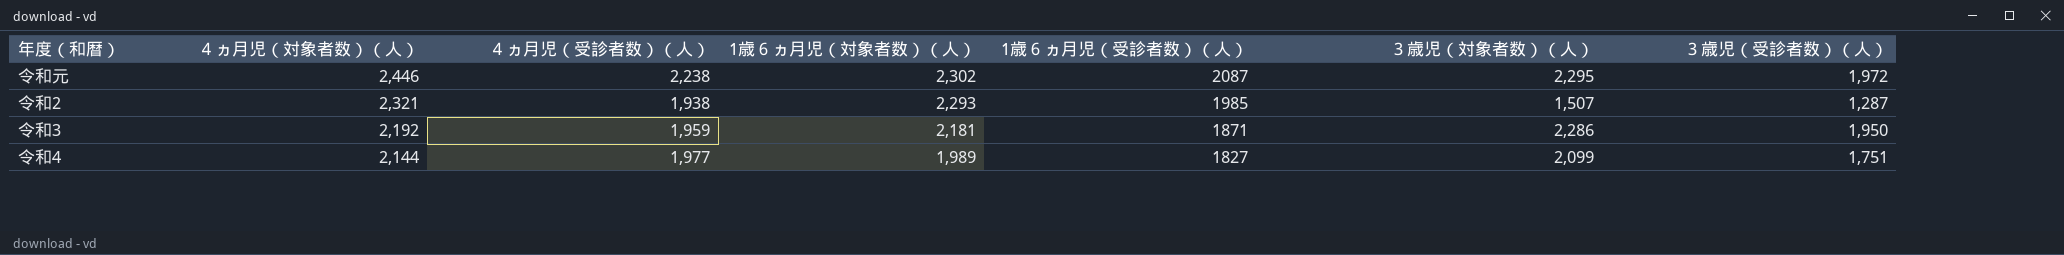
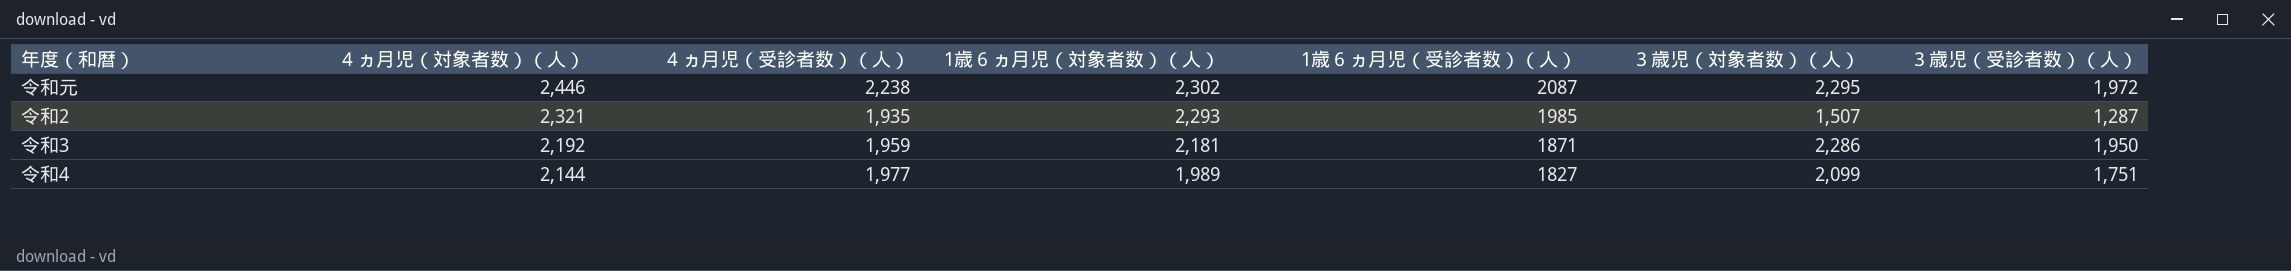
令和2 | ４ヵ月児（受診者数）（人）: 1,938 -> 1,935

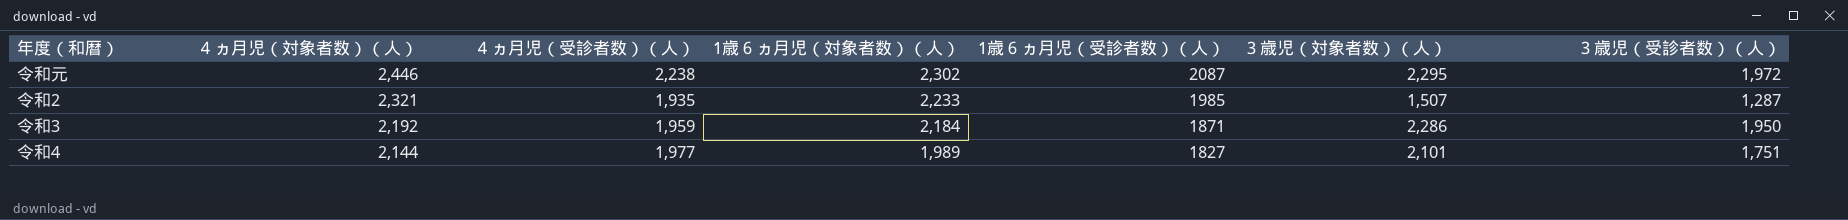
令和2 | 1歳６ヵ月児（対象者数）（人）: 2,293 -> 2,233
令和3 | 1歳６ヵ月児（対象者数）（人）: 2,181 -> 2,184
令和4 | ３歳児（対象者数）（人）: 2,099 -> 2,101

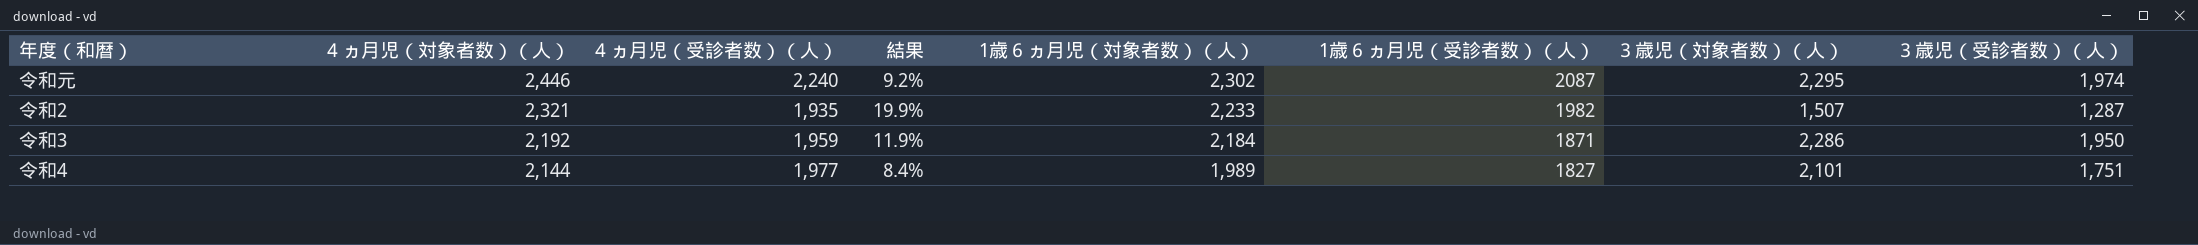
column 結果 | formula: none -> ([４ヵ月児（対象者数）（人）] - [４ヵ月児（受診者数）（人）]) / [４ヵ月児（受診者数）（人）]
令和元 | ４ヵ月児（受診者数）（人）: 2,238 -> 2,240
令和元 | ３歳児（受診者数）（人）: 1,972 -> 1,974
令和2 | 1歳６ヵ月児（受診者数）（人）: 1985 -> 1982

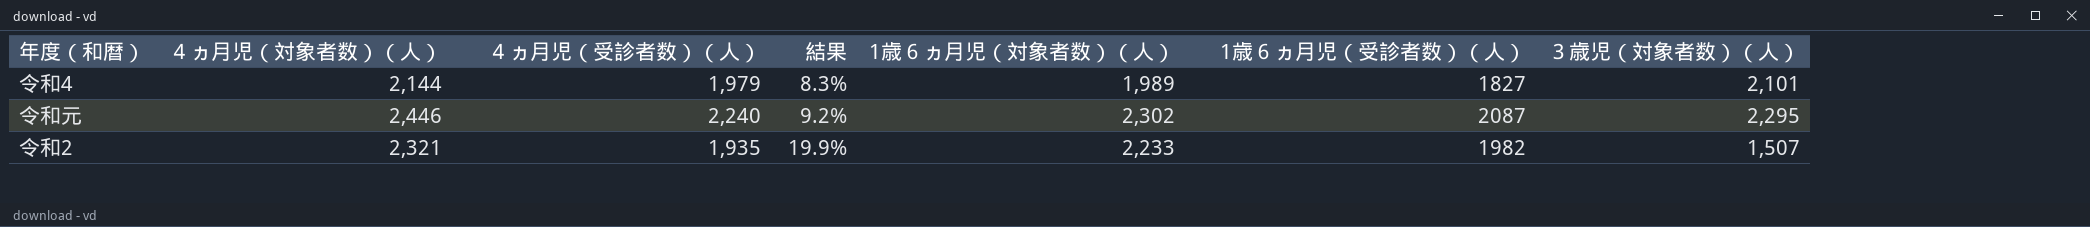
row order: ４ヵ月児（対象者数）（人） descending -> 結果 ascending
column ３歳児（受診者数）（人） | position: 8 -> none
row 令和3: 2,192 | 1,959 | 11.9% | 2,184 | 1871 | 2,286 | 1,950 -> none
令和4 | ４ヵ月児（受診者数）（人）: 1,977 -> 1,979
令和4 | 結果: 8.4% -> 8.3%

